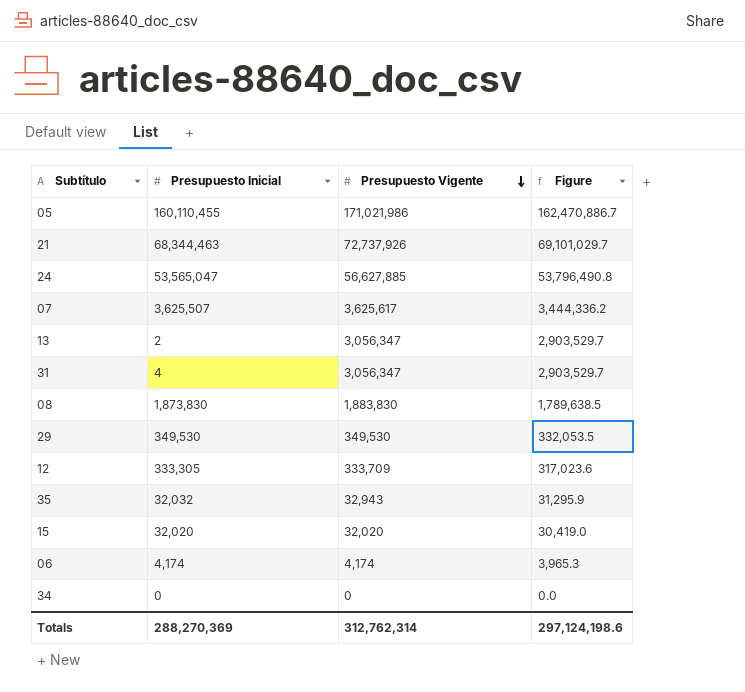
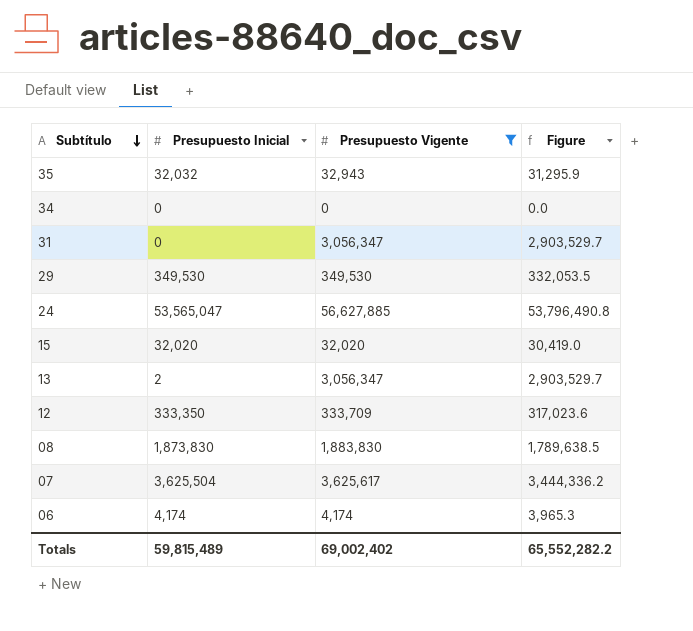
filter: none -> Presupuesto Vigente <= 56,627,885
row order: Presupuesto Vigente descending -> Subtítulo descending
31 | Presupuesto Inicial: 4 -> 0
12 | Presupuesto Inicial: 333,305 -> 333,350
07 | Presupuesto Inicial: 3,625,507 -> 3,625,504
Totals | Presupuesto Inicial: 288,270,369 -> 59,815,489
Totals | Presupuesto Vigente: 312,762,314 -> 69,002,402
Totals | Figure: 297,124,198.6 -> 65,552,282.2

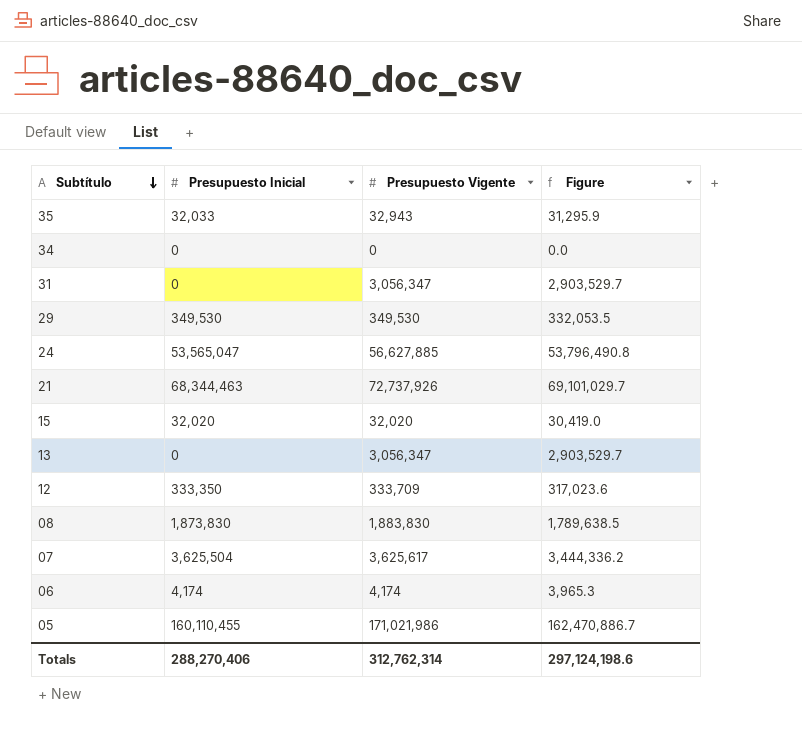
filter: Presupuesto Vigente <= 56,627,885 -> none
35 | Presupuesto Inicial: 32,032 -> 32,033
13 | Presupuesto Inicial: 2 -> 0
Totals | Presupuesto Inicial: 59,815,489 -> 288,270,406
Totals | Presupuesto Vigente: 69,002,402 -> 312,762,314
Totals | Figure: 65,552,282.2 -> 297,124,198.6

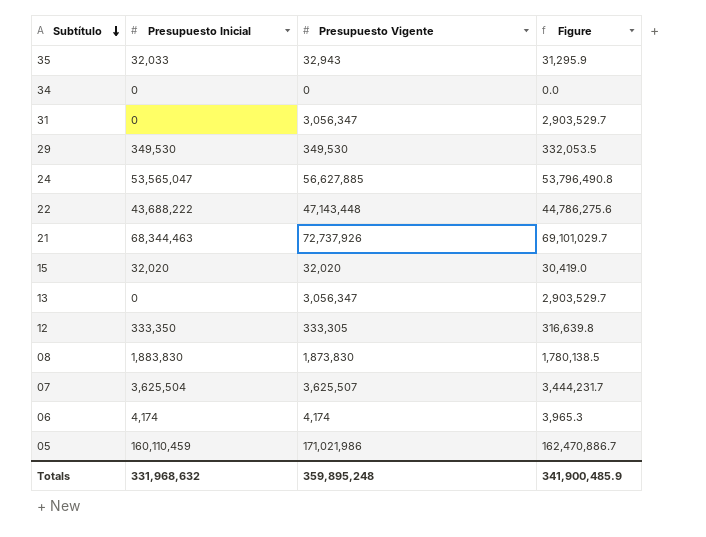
row 22: none -> 43,688,222 | 47,143,448 | 44,786,275.6
12 | Presupuesto Vigente: 333,709 -> 333,305
12 | Figure: 317,023.6 -> 316,639.8
08 | Presupuesto Inicial: 1,873,830 -> 1,883,830
08 | Presupuesto Vigente: 1,883,830 -> 1,873,830
08 | Figure: 1,789,638.5 -> 1,780,138.5
07 | Presupuesto Vigente: 3,625,617 -> 3,625,507
07 | Figure: 3,444,336.2 -> 3,444,231.7
05 | Presupuesto Inicial: 160,110,455 -> 160,110,459
Totals | Presupuesto Inicial: 288,270,406 -> 331,968,632
Totals | Presupuesto Vigente: 312,762,314 -> 359,895,248
Totals | Figure: 297,124,198.6 -> 341,900,485.9

